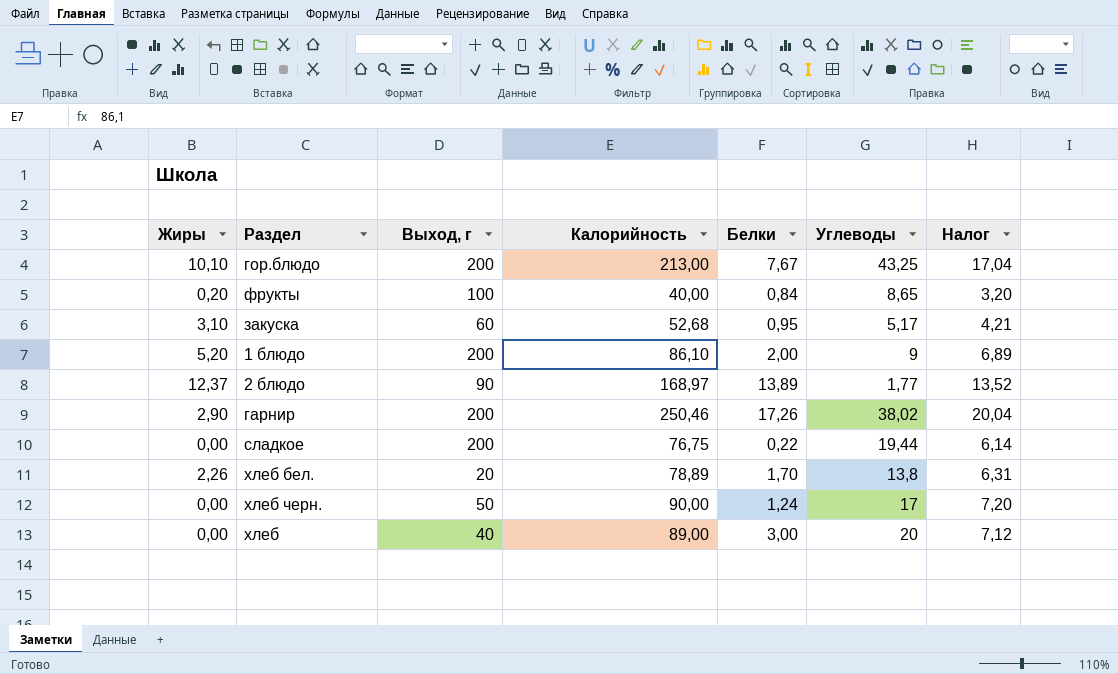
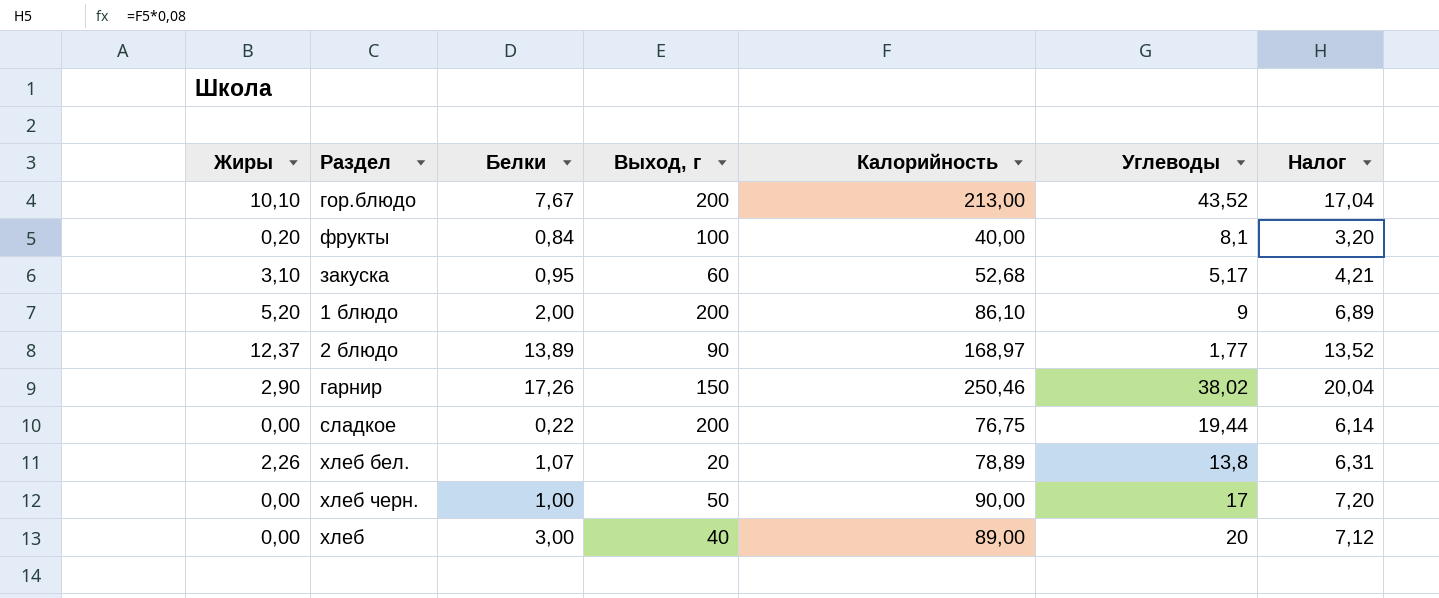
column Белки | position: 5 -> 3
гор.блюдо | Углеводы: 43,25 -> 43,52
фрукты | Углеводы: 8,65 -> 8,1
гарнир | Выход, г: 200 -> 150
хлеб бел. | Белки: 1,70 -> 1,07
хлеб черн. | Белки: 1,24 -> 1,00

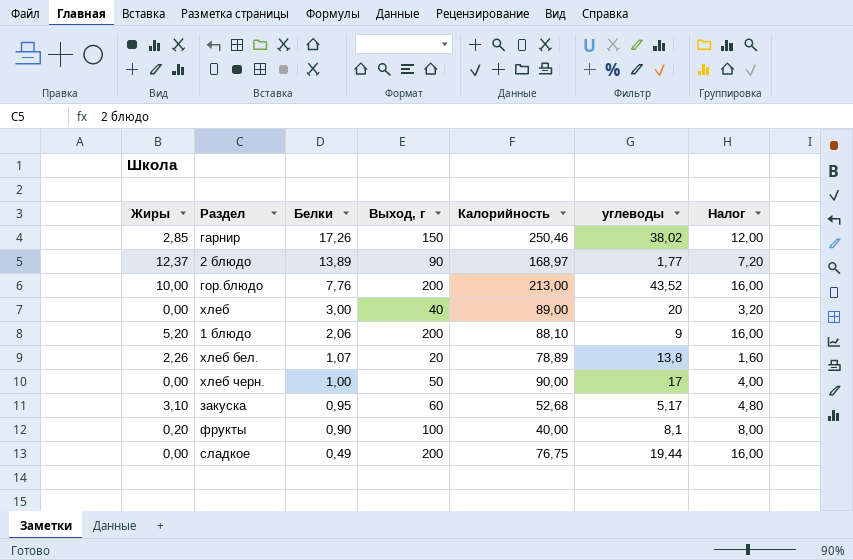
row order: none -> Белки descending
column name: Углеводы -> углеводы
column Налог | formula: [Калорийность] * 0,08 -> [Выход, г] * 0,08
гарнир | Жиры: 2,90 -> 2,85
гор.блюдо | Жиры: 10,10 -> 10,00
гор.блюдо | Белки: 7,67 -> 7,76
1 блюдо | Белки: 2,00 -> 2,06
1 блюдо | Калорийность: 86,10 -> 88,10
фрукты | Белки: 0,84 -> 0,90
сладкое | Белки: 0,22 -> 0,49

